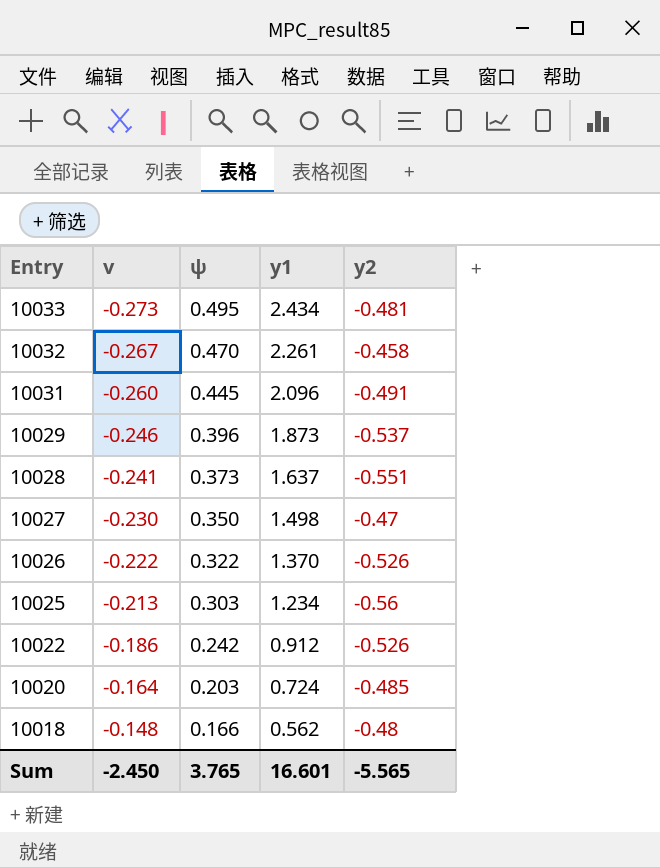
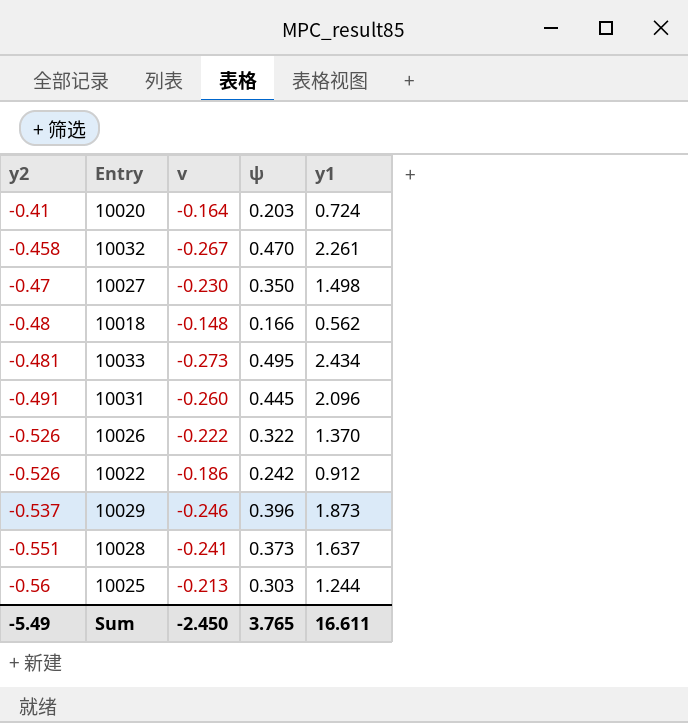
row order: Entry descending -> y2 descending
column y2 | position: 5 -> 1
10020 | y2: -0.485 -> -0.41
10025 | y1: 1.234 -> 1.244
Sum | y2: -5.565 -> -5.49
Sum | y1: 16.601 -> 16.611

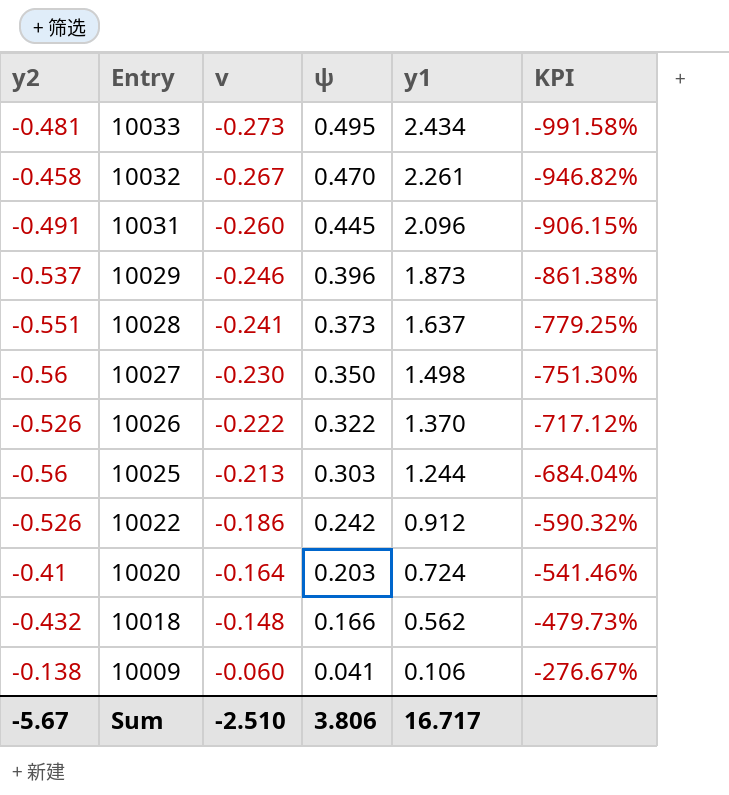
row order: y2 descending -> Entry descending
column KPI | formula: none -> ([y1] - [v]) / [v]
10027 | y2: -0.47 -> -0.56
10018 | y2: -0.48 -> -0.432
row 10009: none -> -0.138 | -0.060 | 0.041 | 0.106 | -276.67%
Sum | y2: -5.49 -> -5.67
Sum | v: -2.450 -> -2.510
Sum | ψ: 3.765 -> 3.806
Sum | y1: 16.611 -> 16.717

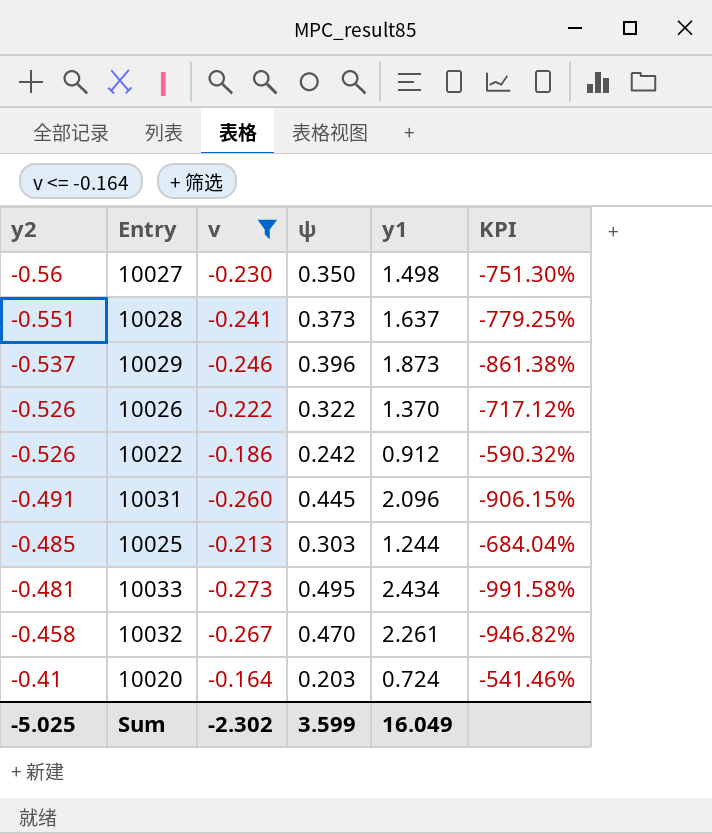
filter: none -> v <= -0.164
row order: Entry descending -> y2 ascending
10025 | y2: -0.56 -> -0.485
Sum | y2: -5.67 -> -5.025
Sum | v: -2.510 -> -2.302
Sum | ψ: 3.806 -> 3.599
Sum | y1: 16.717 -> 16.049

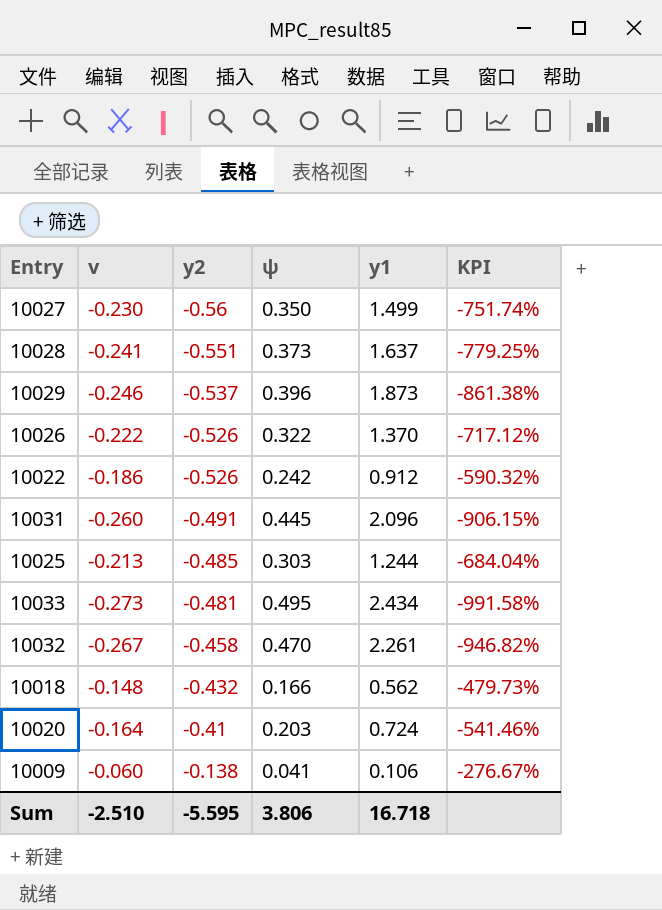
filter: v <= -0.164 -> none
column y2 | position: 1 -> 3
10027 | y1: 1.498 -> 1.499
10027 | KPI: -751.30% -> -751.74%
Sum | v: -2.302 -> -2.510
Sum | y2: -5.025 -> -5.595
Sum | ψ: 3.599 -> 3.806
Sum | y1: 16.049 -> 16.718

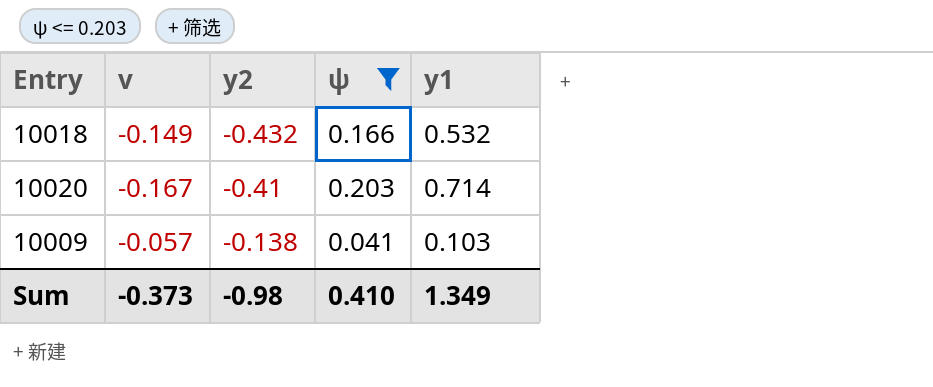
filter: none -> ψ <= 0.203
column KPI | formula: ([y1] - [v]) / [v] -> none
10018 | v: -0.148 -> -0.149
10018 | y1: 0.562 -> 0.532
10020 | v: -0.164 -> -0.167
10020 | y1: 0.724 -> 0.714
10009 | v: -0.060 -> -0.057
10009 | y1: 0.106 -> 0.103
Sum | v: -2.510 -> -0.373
Sum | y2: -5.595 -> -0.98
Sum | ψ: 3.806 -> 0.410
Sum | y1: 16.718 -> 1.349

